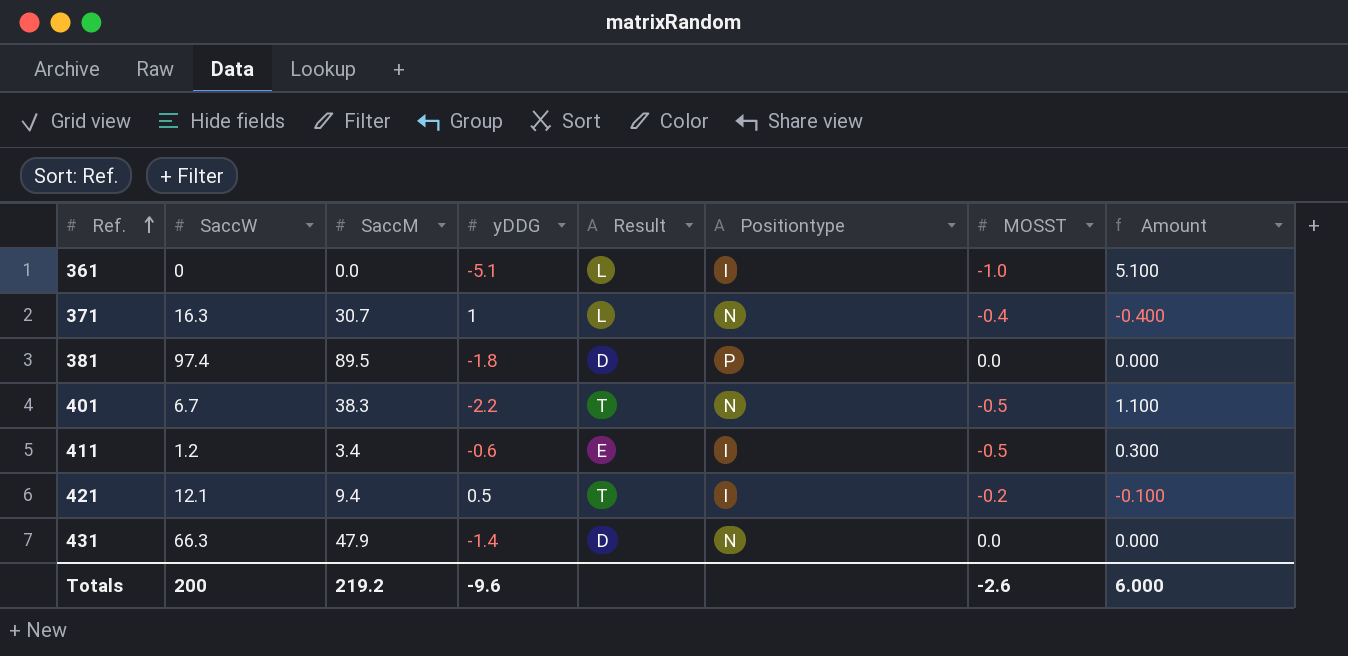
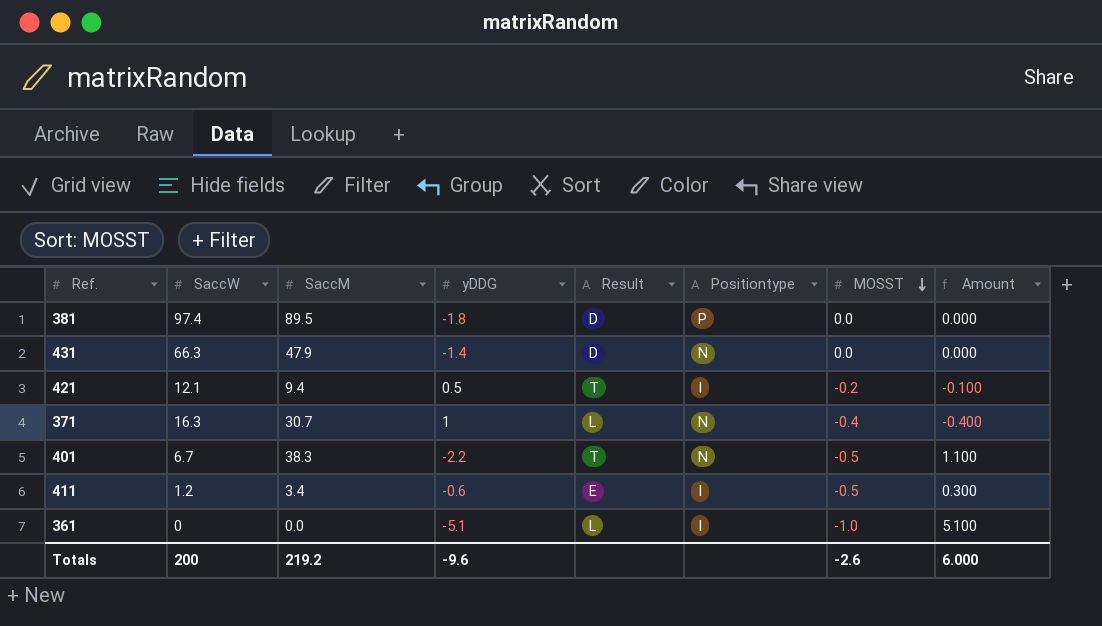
row order: Ref. ascending -> MOSST descending

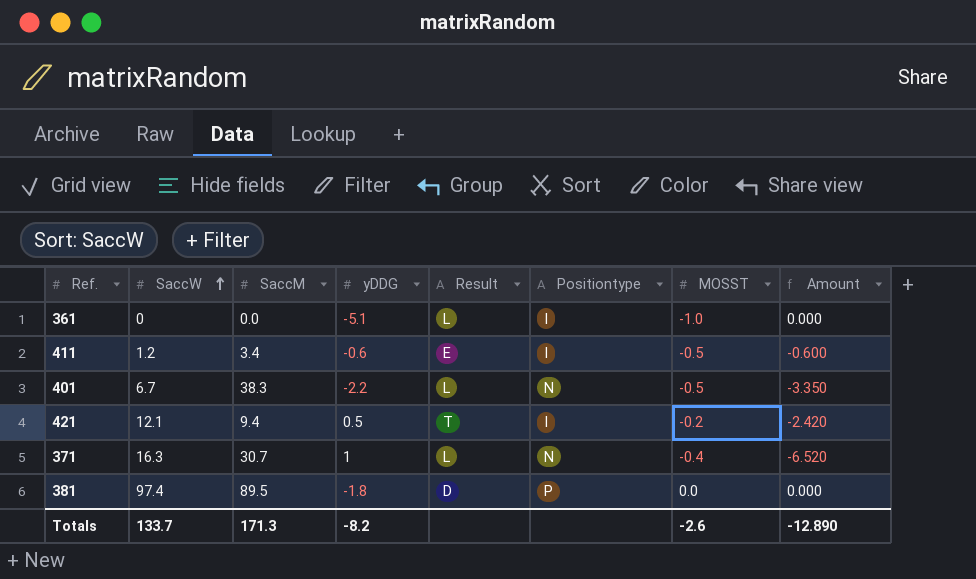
row order: MOSST descending -> SaccW ascending
column Amount | formula: [yDDG] * [MOSST] -> [SaccW] * [MOSST]
row 431: 66.3 | 47.9 | -1.4 | D | N | 0.0 | 0.000 -> none
401 | Result: T -> L
Totals | SaccW: 200 -> 133.7
Totals | SaccM: 219.2 -> 171.3
Totals | yDDG: -9.6 -> -8.2
Totals | Amount: 6.000 -> -12.890

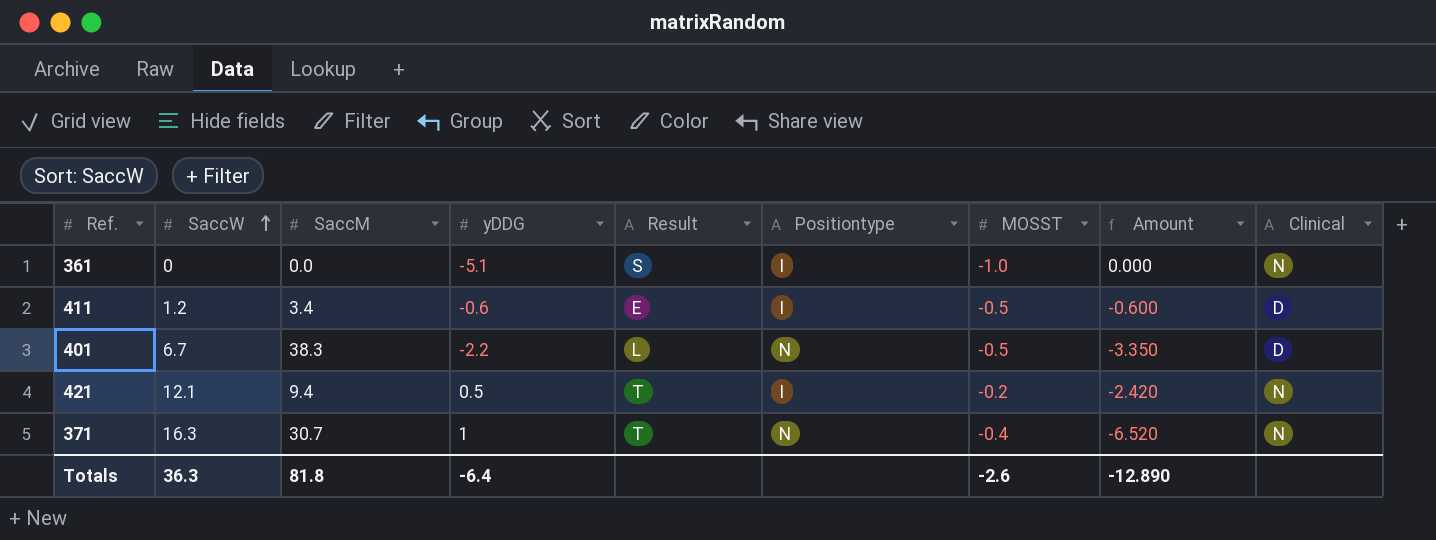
column Clinical | position: none -> 9
row 381: 97.4 | 89.5 | -1.8 | D | P | 0.0 | 0.000 -> none
361 | Result: L -> S
371 | Result: L -> T
Totals | SaccW: 133.7 -> 36.3
Totals | SaccM: 171.3 -> 81.8
Totals | yDDG: -8.2 -> -6.4

